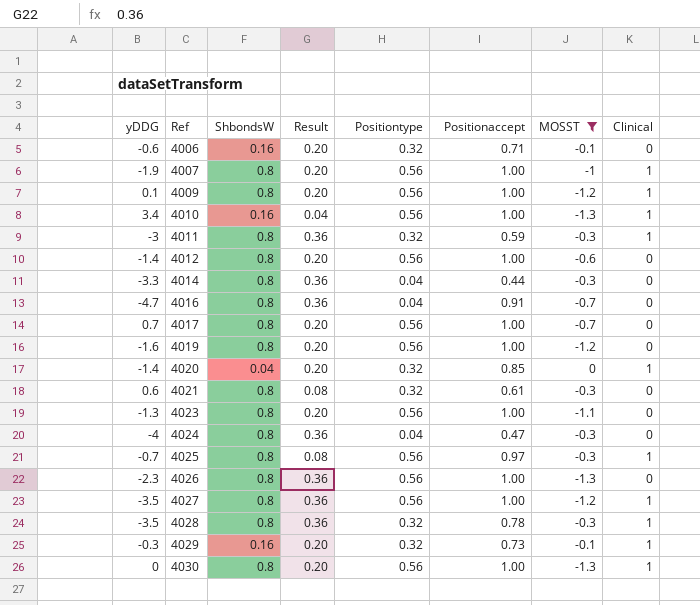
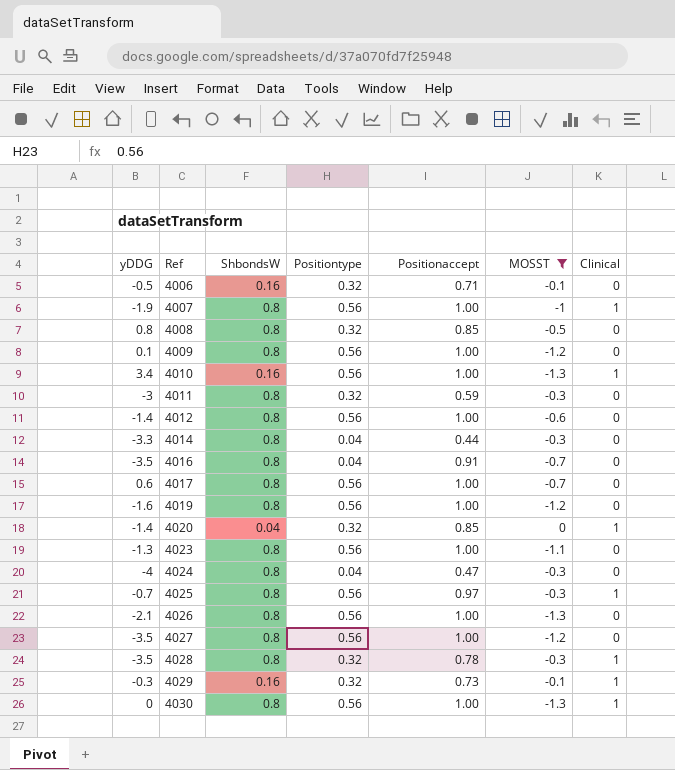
column Result | position: 4 -> none
row 4021: 0.6 | 0.8 | 0.08 | 0.32 | 0.61 | -0.3 | 0 -> none
4006 | yDDG: -0.6 -> -0.5
row 4008: none -> 0.8 | 0.8 | 0.32 | 0.85 | -0.5 | 0
4009 | Clinical: 1 -> 0
4011 | Clinical: 1 -> 0
4016 | yDDG: -4.7 -> -3.5
4017 | yDDG: 0.7 -> 0.6
4026 | yDDG: -2.3 -> -2.1
4027 | Clinical: 1 -> 0

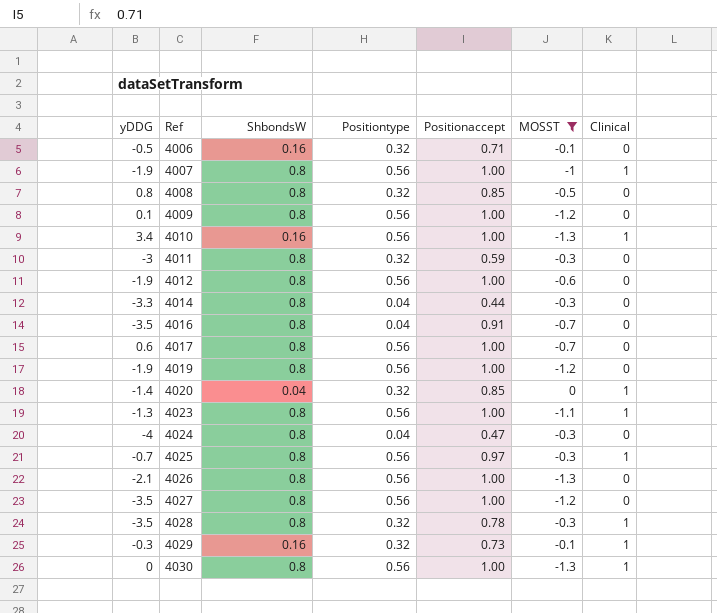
4012 | yDDG: -1.4 -> -1.9
4019 | yDDG: -1.6 -> -1.9
4023 | Clinical: 0 -> 1

